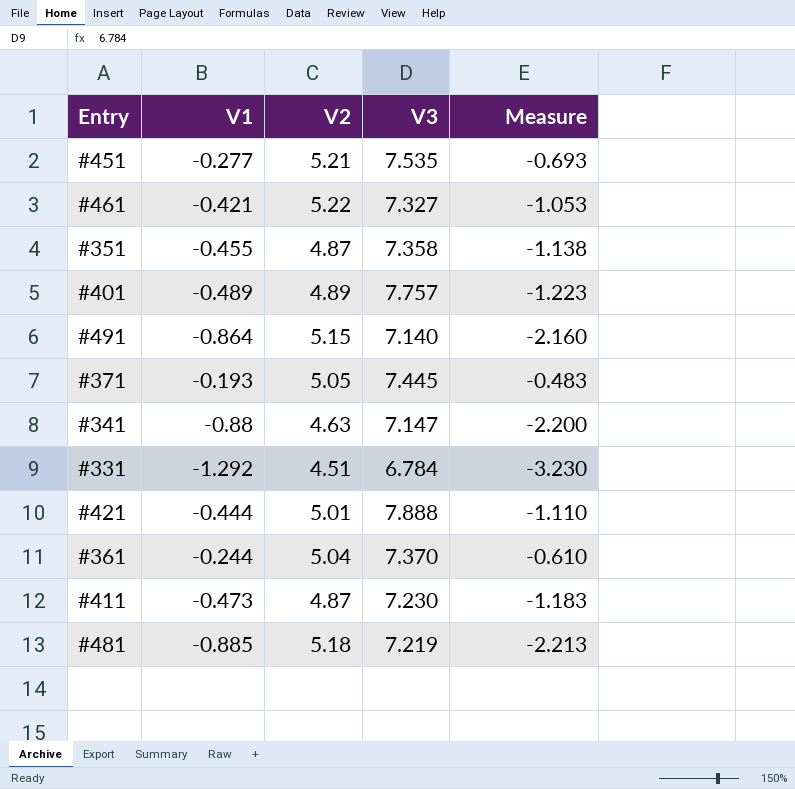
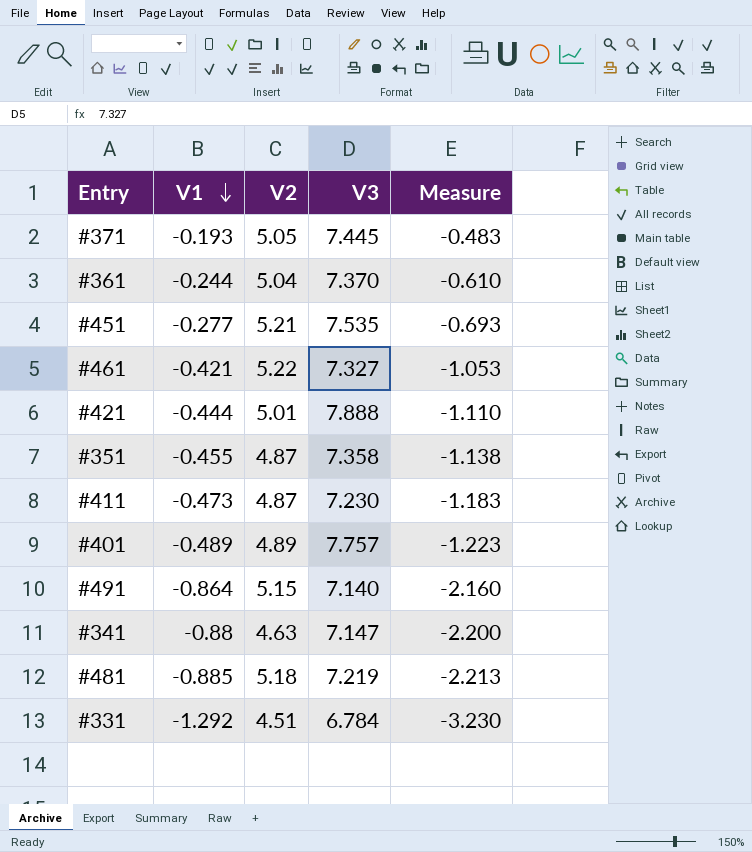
row order: none -> V1 descending

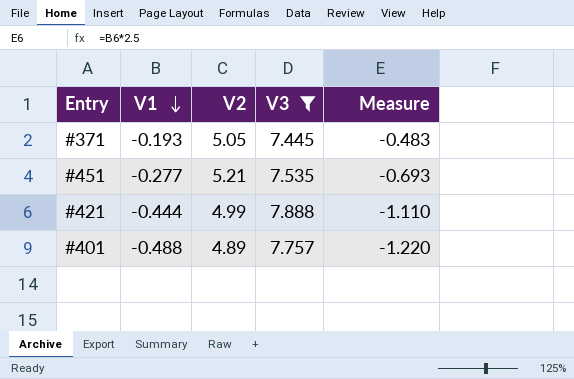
filter: none -> V3 >= 7.445
#421 | V2: 5.01 -> 4.99
#401 | V1: -0.489 -> -0.488
#401 | Measure: -1.223 -> -1.220

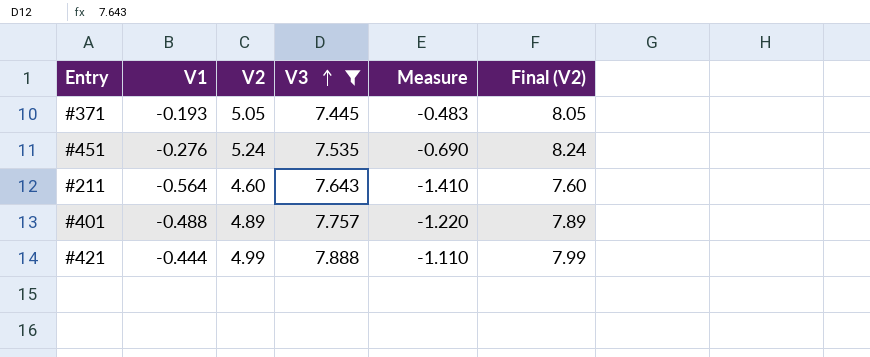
row order: V1 descending -> V3 ascending
column Final (V2) | formula: none -> [V2] + 3
#451 | V1: -0.277 -> -0.276
#451 | V2: 5.21 -> 5.24
#451 | Measure: -0.693 -> -0.690
row #211: none -> -0.564 | 4.60 | 7.643 | -1.410 | 7.60

